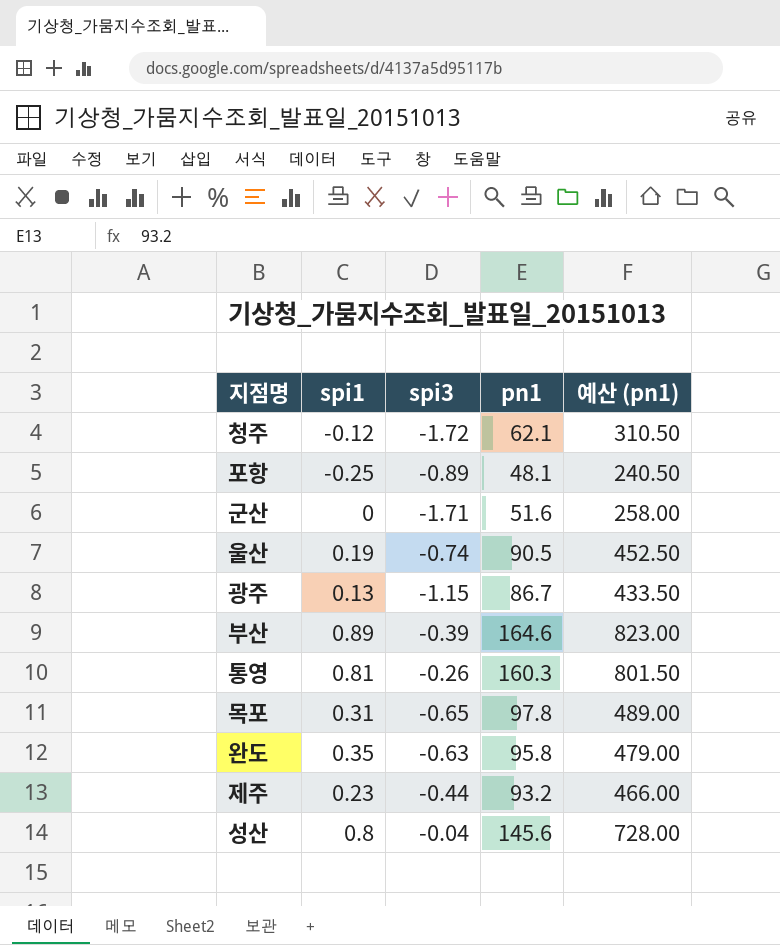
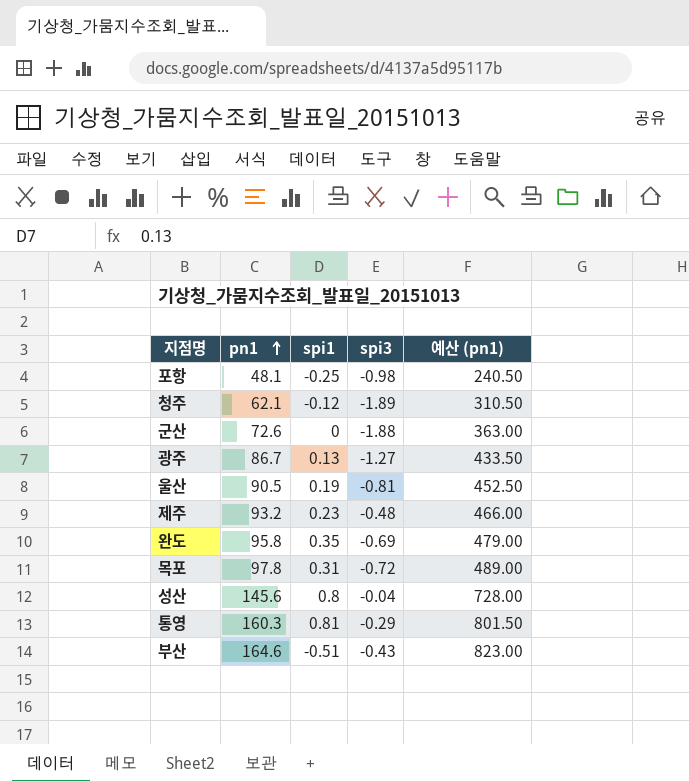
row order: none -> pn1 ascending
column pn1 | position: 4 -> 2
포항 | spi3: -0.89 -> -0.98
청주 | spi3: -1.72 -> -1.89
군산 | pn1: 51.6 -> 72.6
군산 | spi3: -1.71 -> -1.88
군산 | 예산 (pn1): 258.00 -> 363.00
광주 | spi3: -1.15 -> -1.27
울산 | spi3: -0.74 -> -0.81
제주 | spi3: -0.44 -> -0.48
완도 | spi3: -0.63 -> -0.69
목포 | spi3: -0.65 -> -0.72
통영 | spi3: -0.26 -> -0.29
부산 | spi1: 0.89 -> -0.51
부산 | spi3: -0.39 -> -0.43

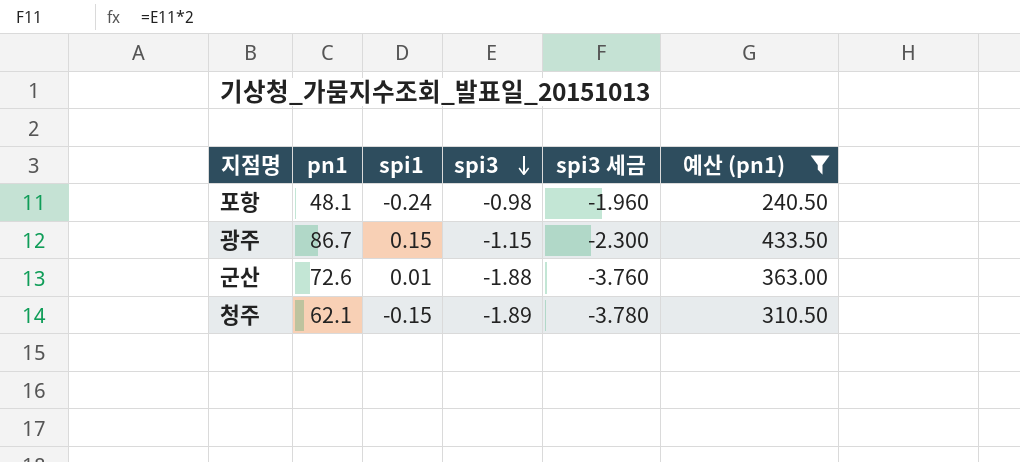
filter: none -> 예산 (pn1) <= 433.50
row order: pn1 ascending -> spi3 descending
column spi3 세금 | formula: none -> [spi3] * 2
포항 | spi1: -0.25 -> -0.24
광주 | spi1: 0.13 -> 0.15
광주 | spi3: -1.27 -> -1.15
군산 | spi1: 0 -> 0.01
청주 | spi1: -0.12 -> -0.15

